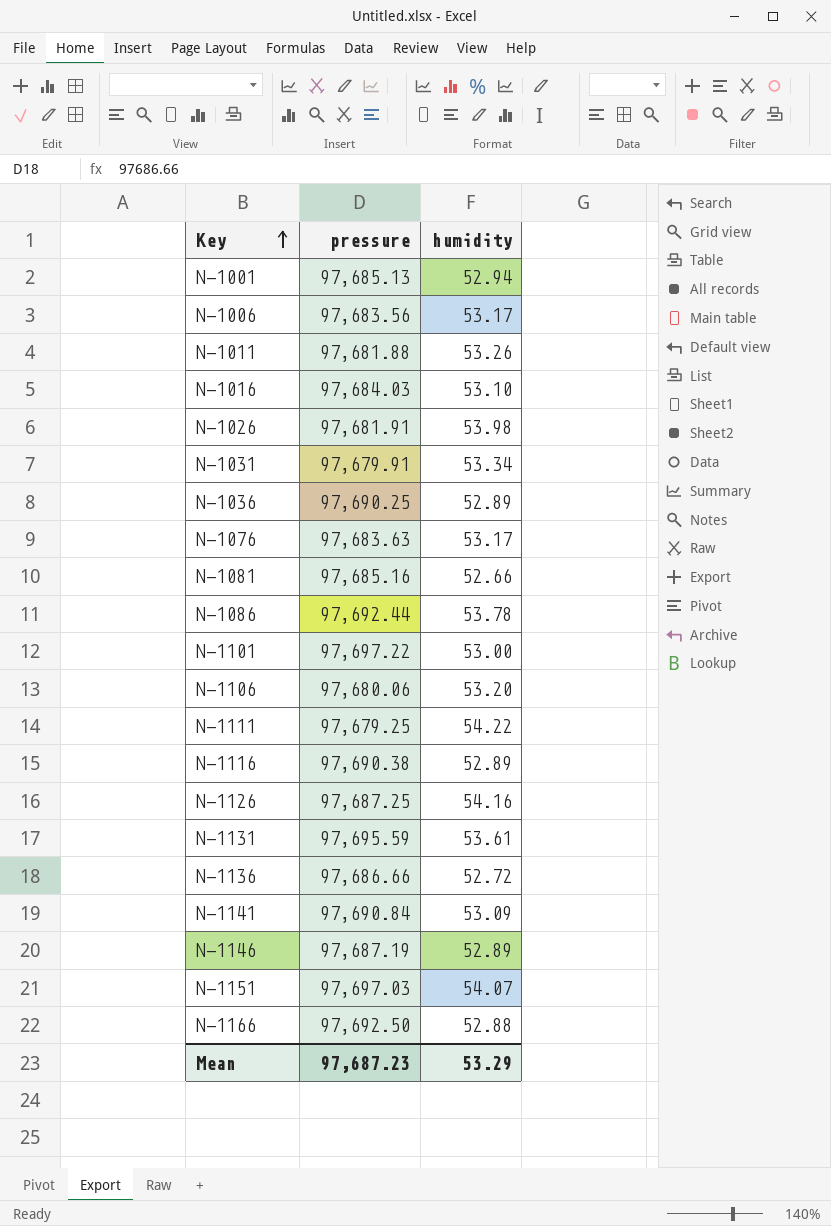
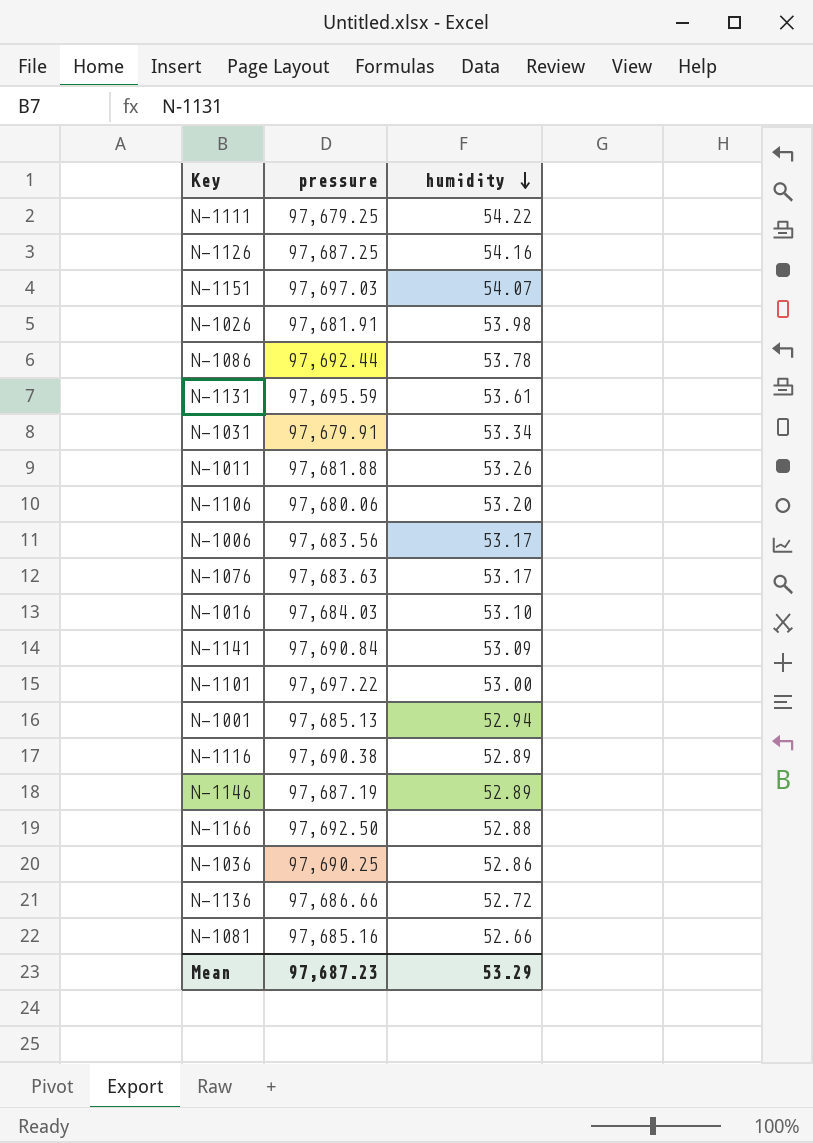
row order: Key ascending -> humidity descending
N-1036 | humidity: 52.89 -> 52.86

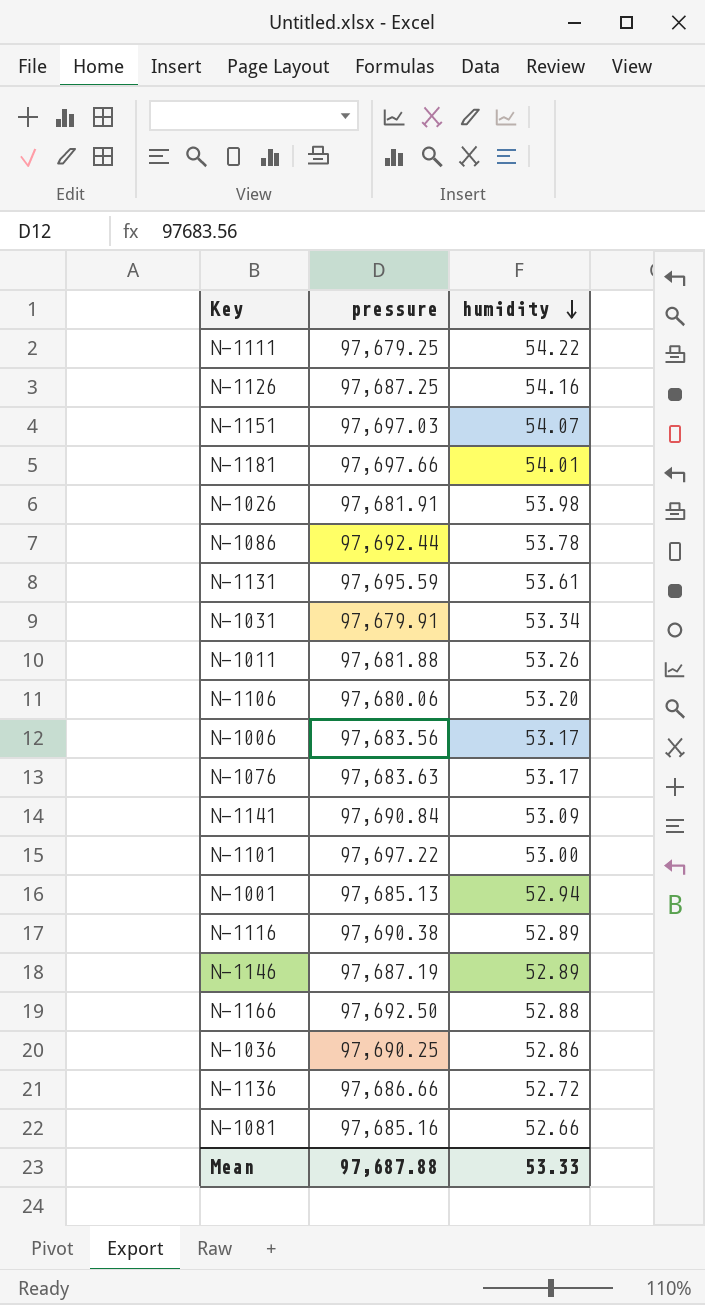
row N-1016: 97,684.03 | 53.10 -> none
row N-1181: none -> 97,697.66 | 54.01
Mean | pressure: 97,687.23 -> 97,687.88
Mean | humidity: 53.29 -> 53.33

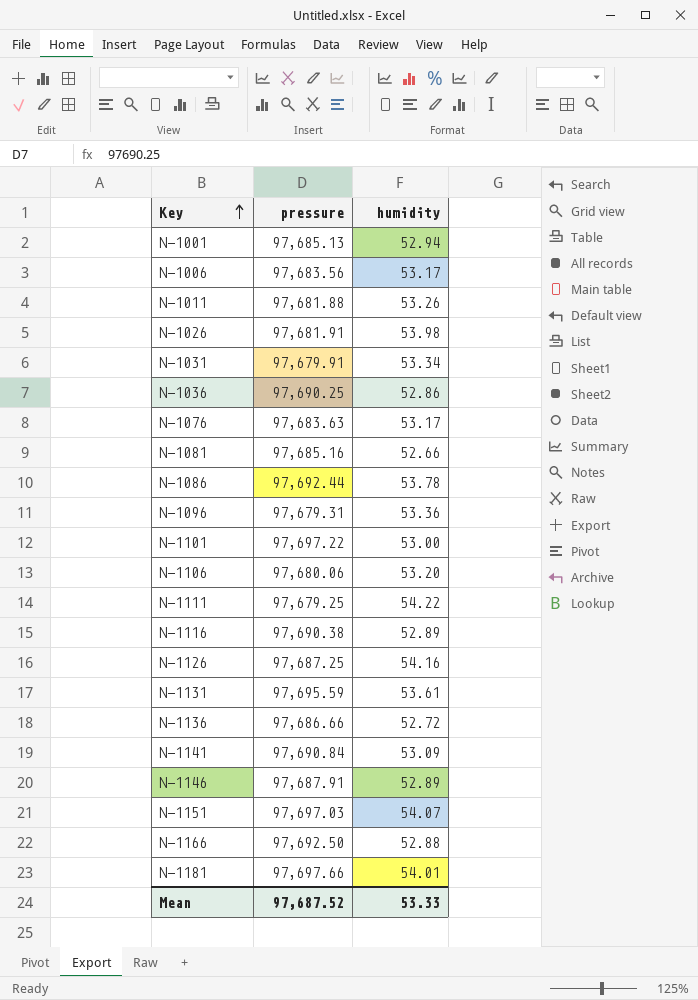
row order: humidity descending -> Key ascending
row N-1096: none -> 97,679.31 | 53.36
N-1146 | pressure: 97,687.19 -> 97,687.91
Mean | pressure: 97,687.88 -> 97,687.52

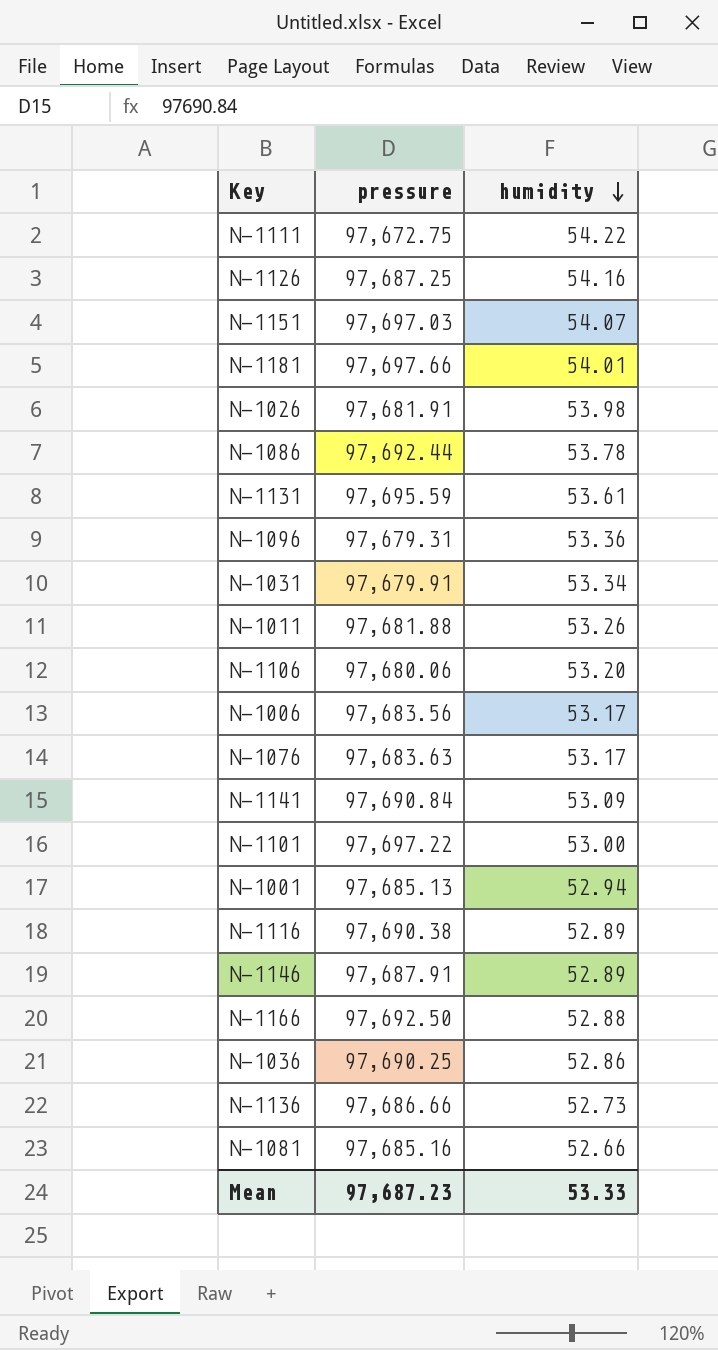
row order: Key ascending -> humidity descending
N-1111 | pressure: 97,679.25 -> 97,672.75
N-1136 | humidity: 52.72 -> 52.73
Mean | pressure: 97,687.52 -> 97,687.23

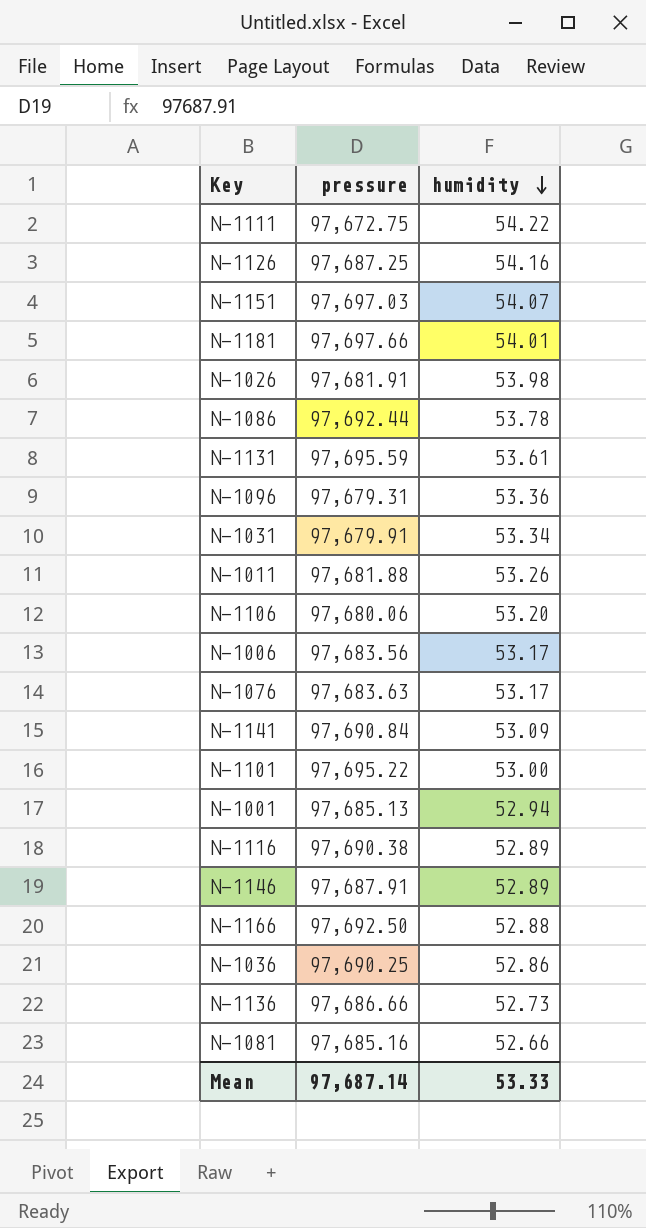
N-1101 | pressure: 97,697.22 -> 97,695.22
Mean | pressure: 97,687.23 -> 97,687.14

